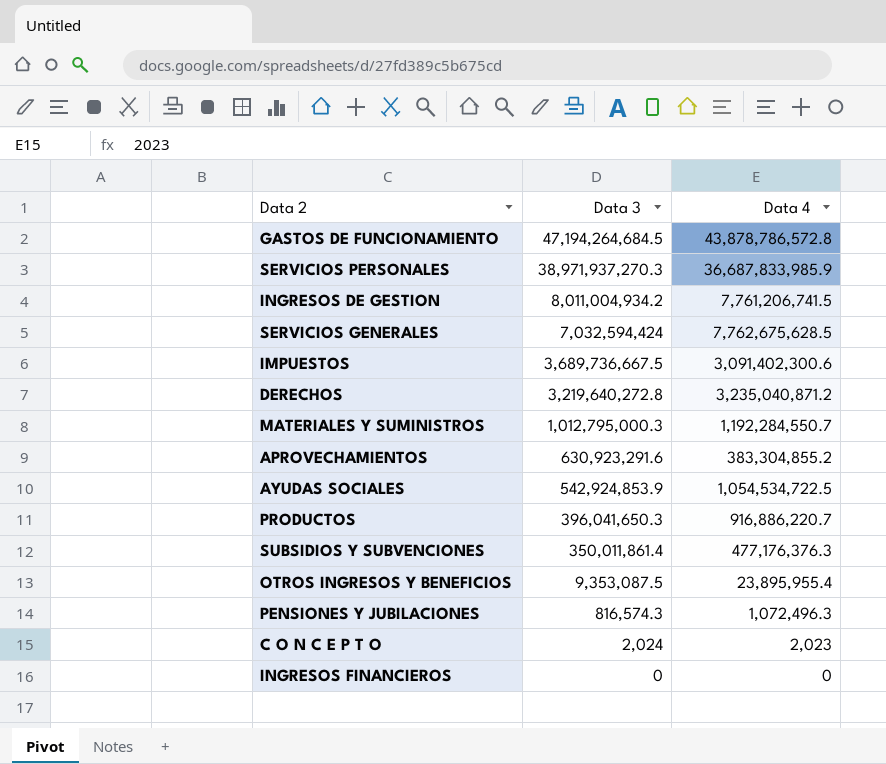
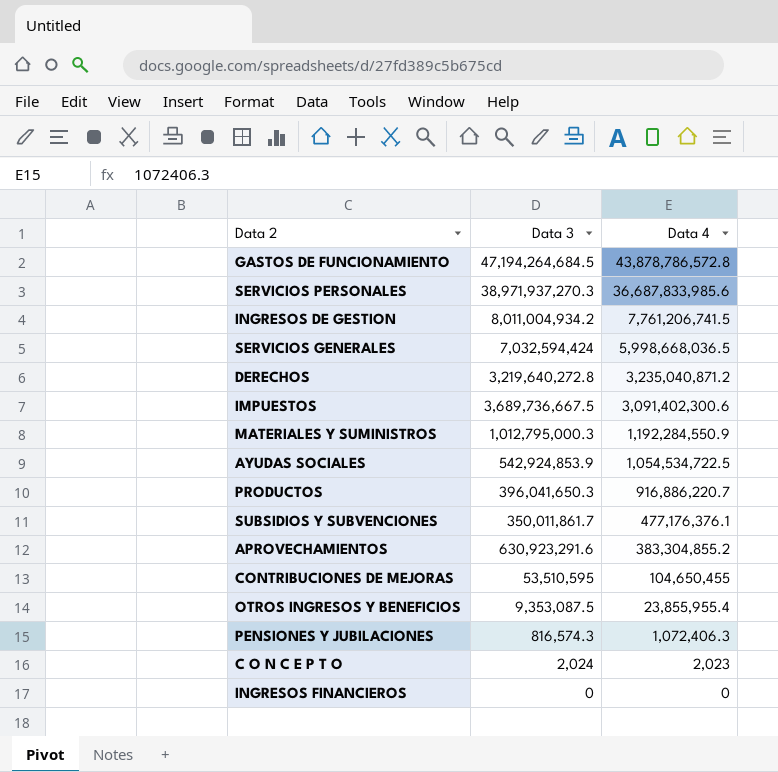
row order: Data 3 descending -> Data 4 descending
SERVICIOS PERSONALES | Data 4: 36,687,833,985.9 -> 36,687,833,985.6
SERVICIOS GENERALES | Data 4: 7,762,675,628.5 -> 5,998,668,036.5
MATERIALES Y SUMINISTROS | Data 4: 1,192,284,550.7 -> 1,192,284,550.9
SUBSIDIOS Y SUBVENCIONES | Data 3: 350,011,861.4 -> 350,011,861.7
SUBSIDIOS Y SUBVENCIONES | Data 4: 477,176,376.3 -> 477,176,376.1
row CONTRIBUCIONES DE MEJORAS: none -> 53,510,595 | 104,650,455
OTROS INGRESOS Y BENEFICIOS | Data 4: 23,895,955.4 -> 23,855,955.4
PENSIONES Y JUBILACIONES | Data 4: 1,072,496.3 -> 1,072,406.3

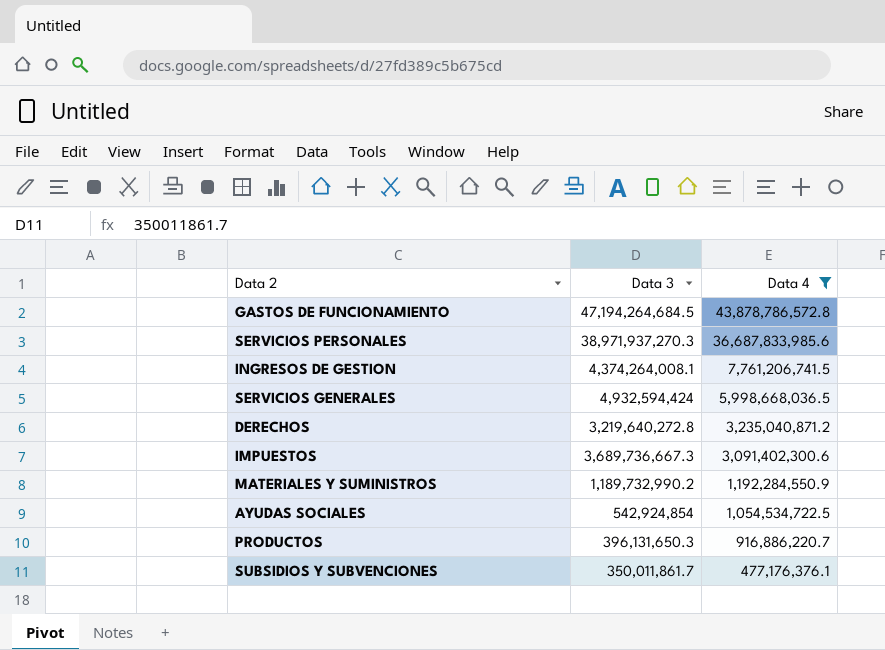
filter: none -> Data 4 >= 477,176,376.1
INGRESOS DE GESTION | Data 3: 8,011,004,934.2 -> 4,374,264,008.1
SERVICIOS GENERALES | Data 3: 7,032,594,424 -> 4,932,594,424
IMPUESTOS | Data 3: 3,689,736,667.5 -> 3,689,736,667.3
MATERIALES Y SUMINISTROS | Data 3: 1,012,795,000.3 -> 1,189,732,990.2
AYUDAS SOCIALES | Data 3: 542,924,853.9 -> 542,924,854
PRODUCTOS | Data 3: 396,041,650.3 -> 396,131,650.3

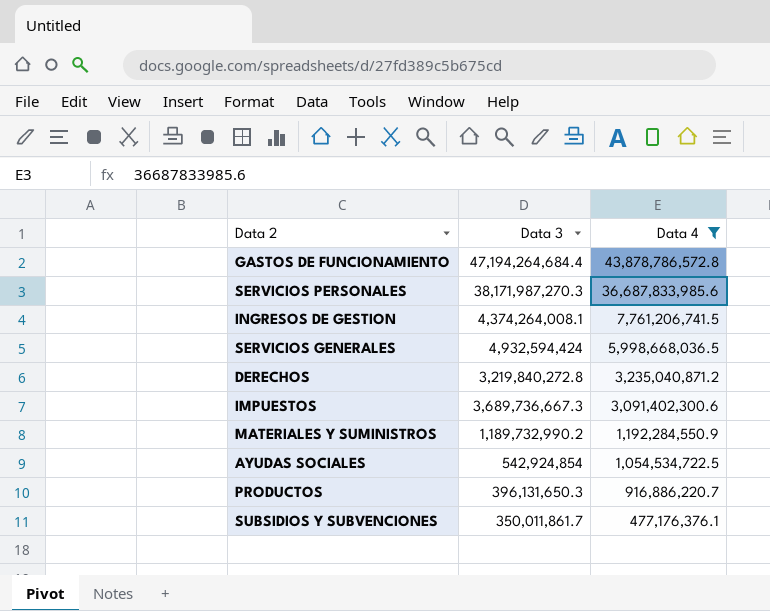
GASTOS DE FUNCIONAMIENTO | Data 3: 47,194,264,684.5 -> 47,194,264,684.4
SERVICIOS PERSONALES | Data 3: 38,971,937,270.3 -> 38,171,987,270.3
DERECHOS | Data 3: 3,219,640,272.8 -> 3,219,840,272.8

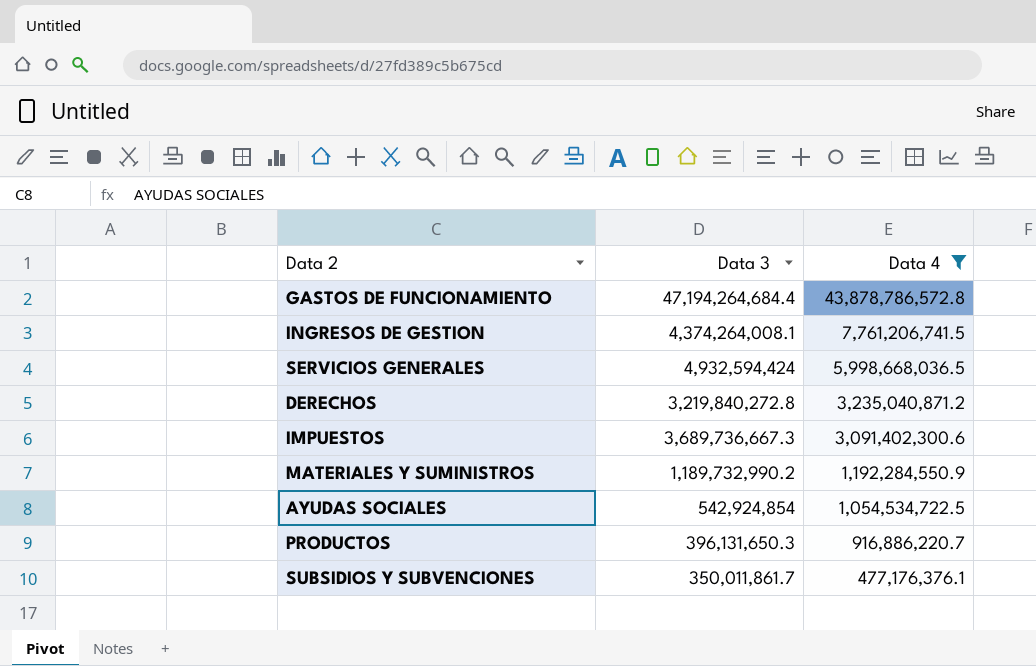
row SERVICIOS PERSONALES: 38,171,987,270.3 | 36,687,833,985.6 -> none

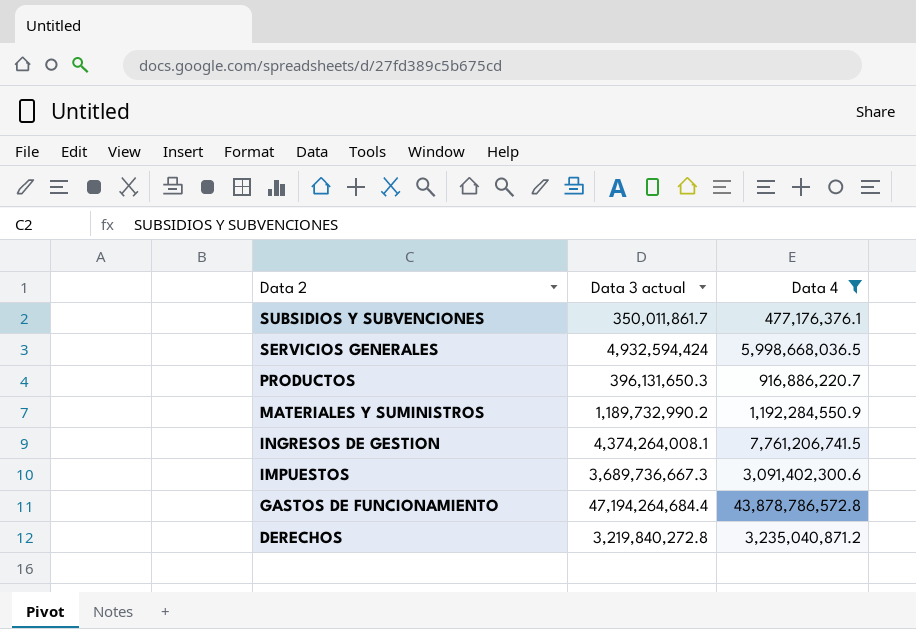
row order: Data 4 descending -> Data 2 descending
column name: Data 3 -> Data 3 actual
row AYUDAS SOCIALES: 542,924,854 | 1,054,534,722.5 -> none

